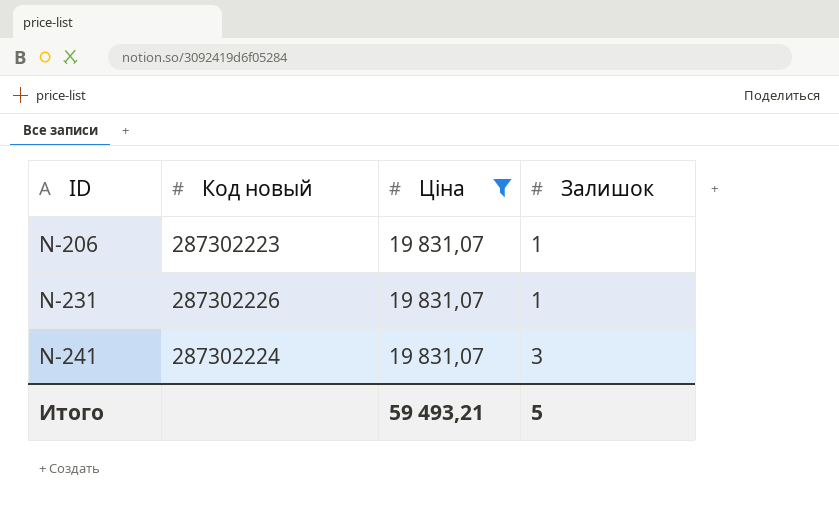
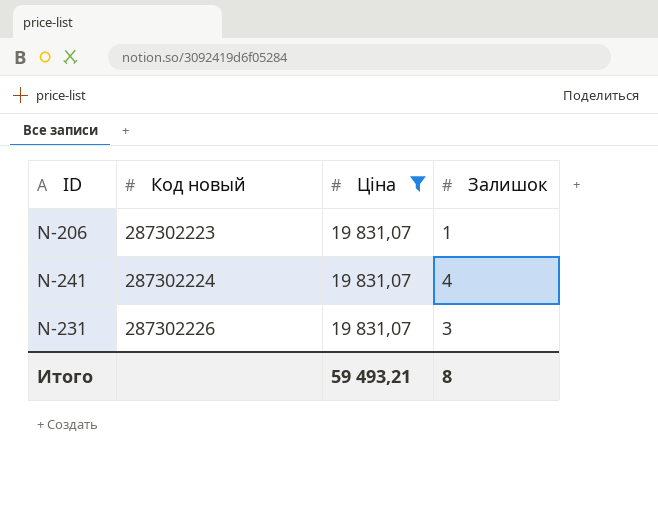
row order: ID ascending -> Код новый ascending
N-241 | Залишок: 3 -> 4
N-231 | Залишок: 1 -> 3
Итого | Залишок: 5 -> 8

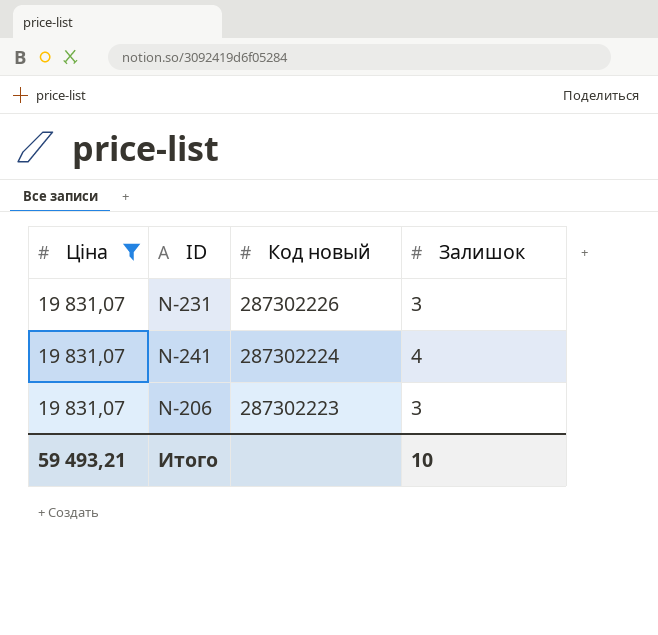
row order: Код новый ascending -> Код новый descending
column Ціна | position: 3 -> 1
N-206 | Залишок: 1 -> 3
Итого | Залишок: 8 -> 10

